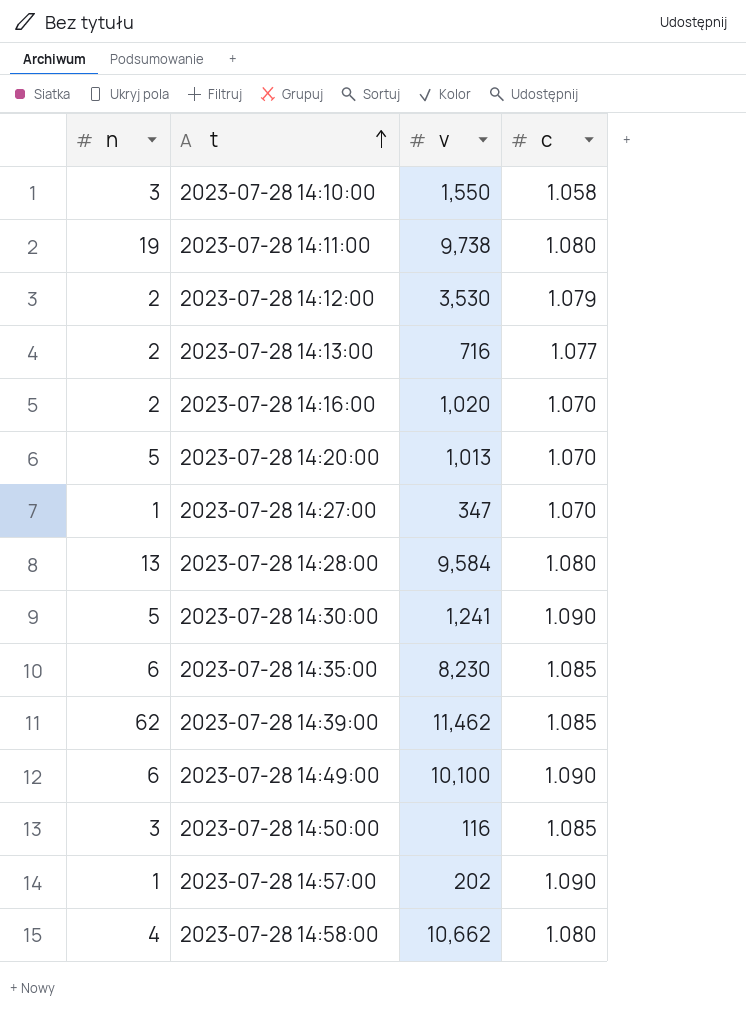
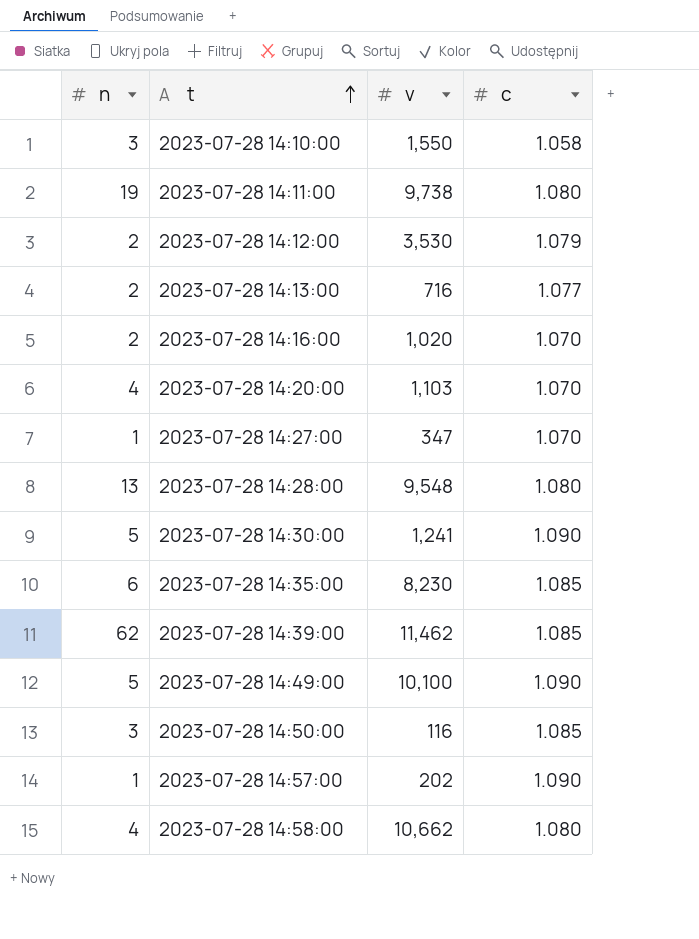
2023-07-28 14:20:00 | n: 5 -> 4
2023-07-28 14:20:00 | v: 1,013 -> 1,103
2023-07-28 14:28:00 | v: 9,584 -> 9,548
2023-07-28 14:49:00 | n: 6 -> 5

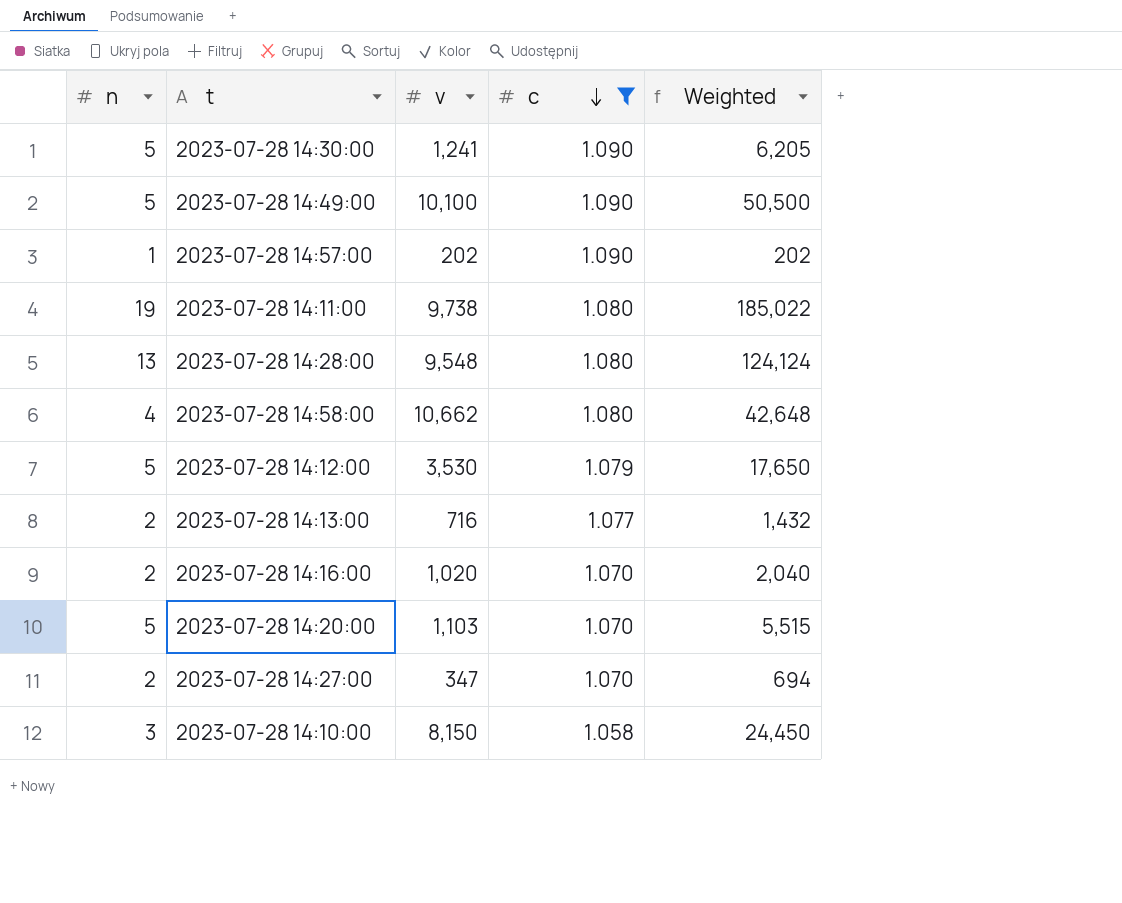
filter: none -> c != 1.085
row order: t ascending -> c descending
column Weighted | formula: none -> [n] * [v]
2023-07-28 14:12:00 | n: 2 -> 5
2023-07-28 14:20:00 | n: 4 -> 5
2023-07-28 14:27:00 | n: 1 -> 2
2023-07-28 14:10:00 | v: 1,550 -> 8,150

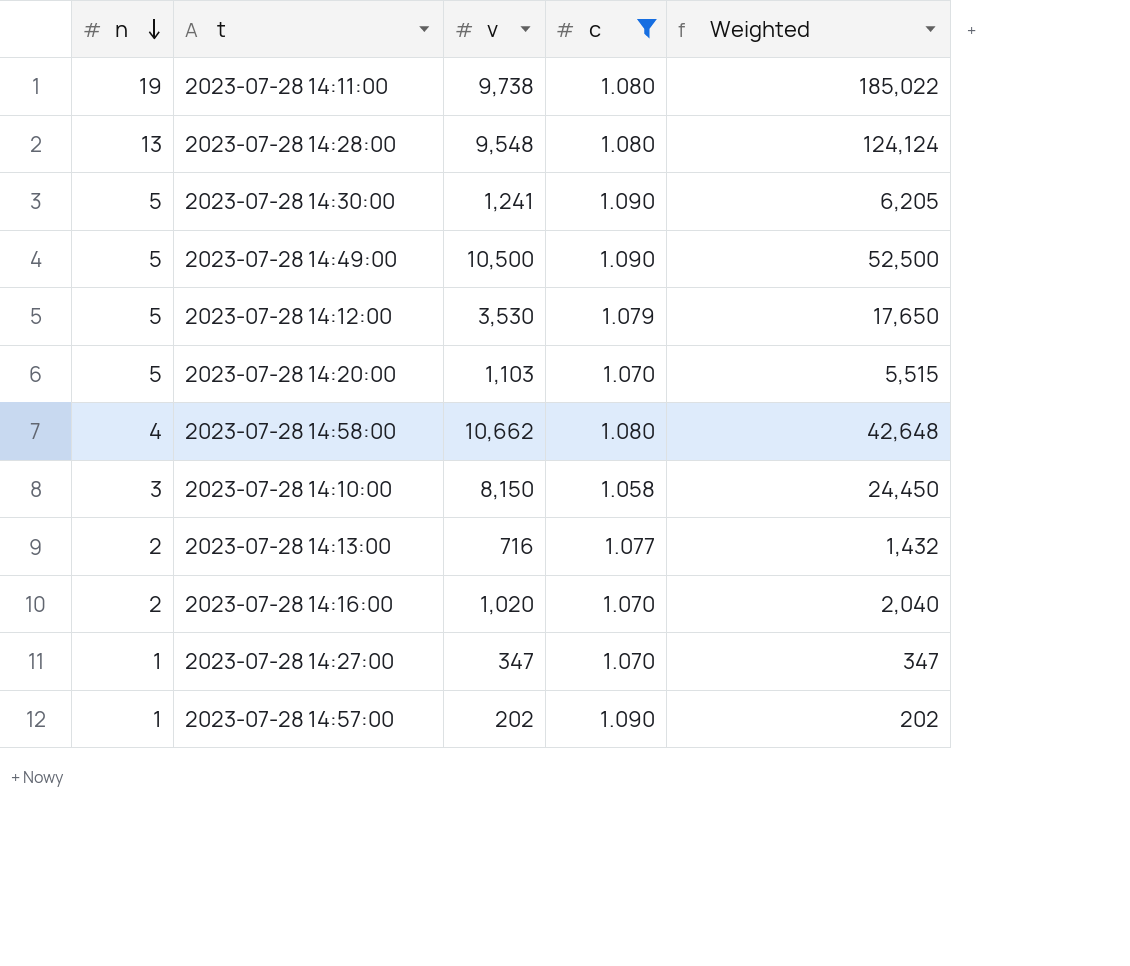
row order: c descending -> n descending
2023-07-28 14:49:00 | v: 10,100 -> 10,500
2023-07-28 14:49:00 | Weighted: 50,500 -> 52,500
2023-07-28 14:27:00 | n: 2 -> 1
2023-07-28 14:27:00 | Weighted: 694 -> 347

